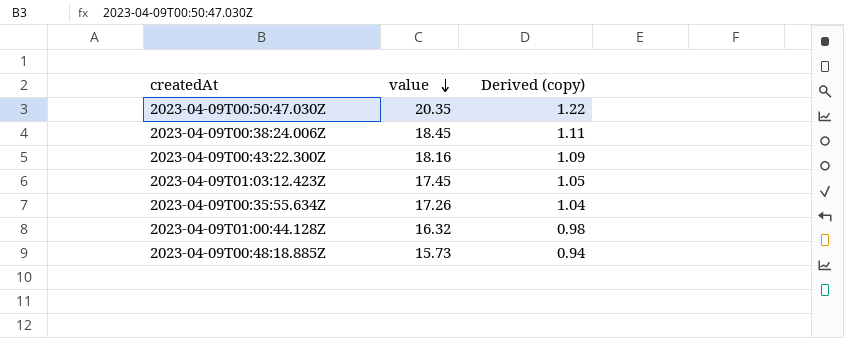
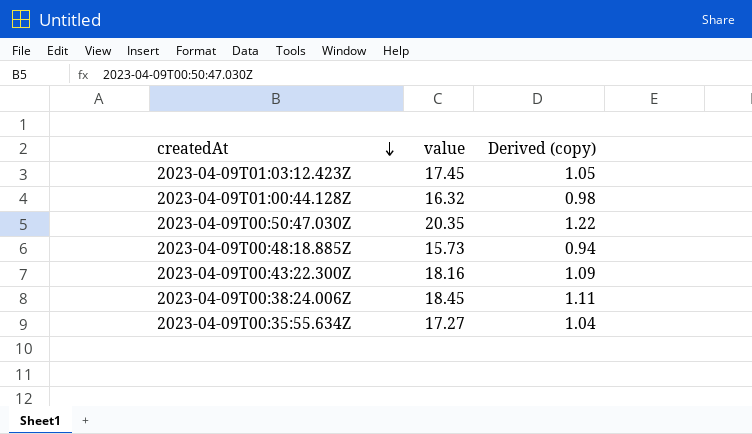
row order: value descending -> createdAt descending
2023-04-09T00:35:55.634Z | value: 17.26 -> 17.27

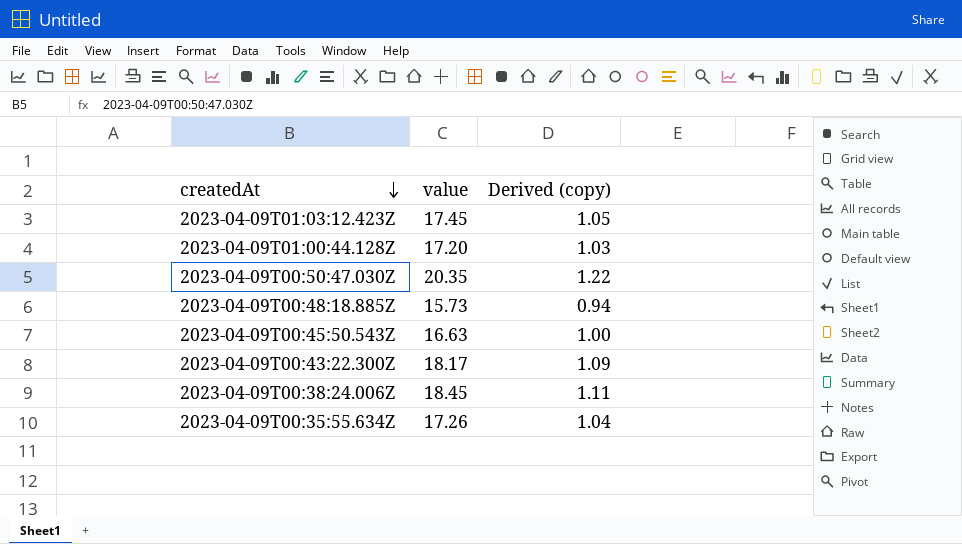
2023-04-09T01:00:44.128Z | value: 16.32 -> 17.20
2023-04-09T01:00:44.128Z | Derived (copy): 0.98 -> 1.03
row 2023-04-09T00:45:50.543Z: none -> 16.63 | 1.00
2023-04-09T00:43:22.300Z | value: 18.16 -> 18.17
2023-04-09T00:35:55.634Z | value: 17.27 -> 17.26

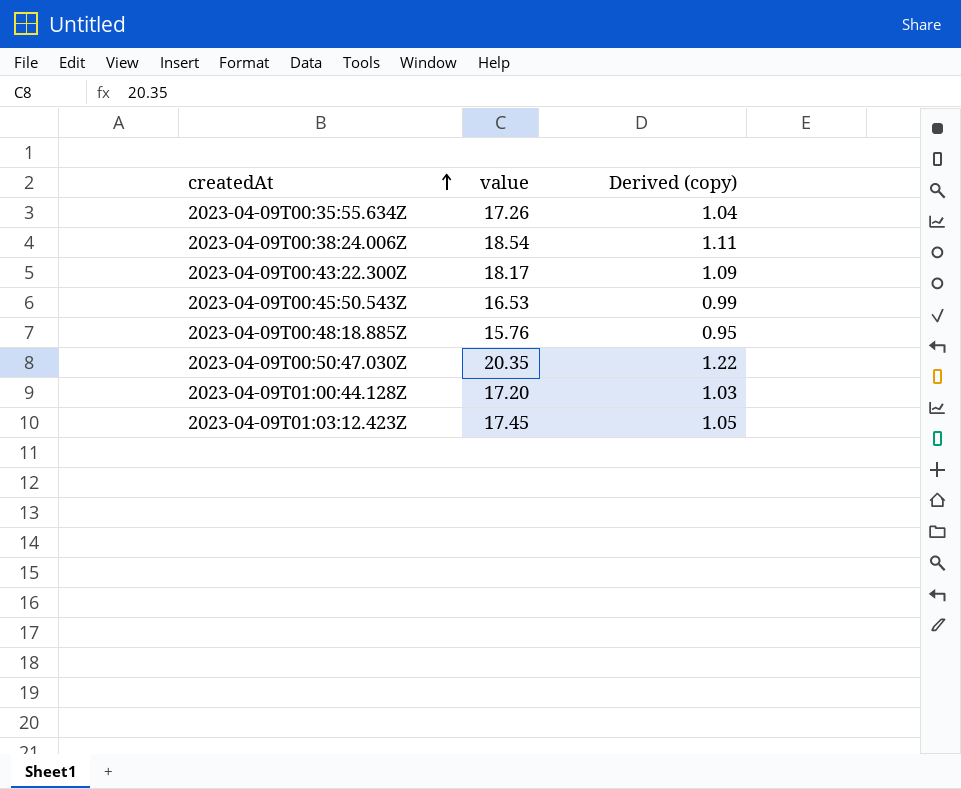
row order: createdAt descending -> createdAt ascending
2023-04-09T00:38:24.006Z | value: 18.45 -> 18.54
2023-04-09T00:45:50.543Z | value: 16.63 -> 16.53
2023-04-09T00:45:50.543Z | Derived (copy): 1.00 -> 0.99
2023-04-09T00:48:18.885Z | value: 15.73 -> 15.76
2023-04-09T00:48:18.885Z | Derived (copy): 0.94 -> 0.95

